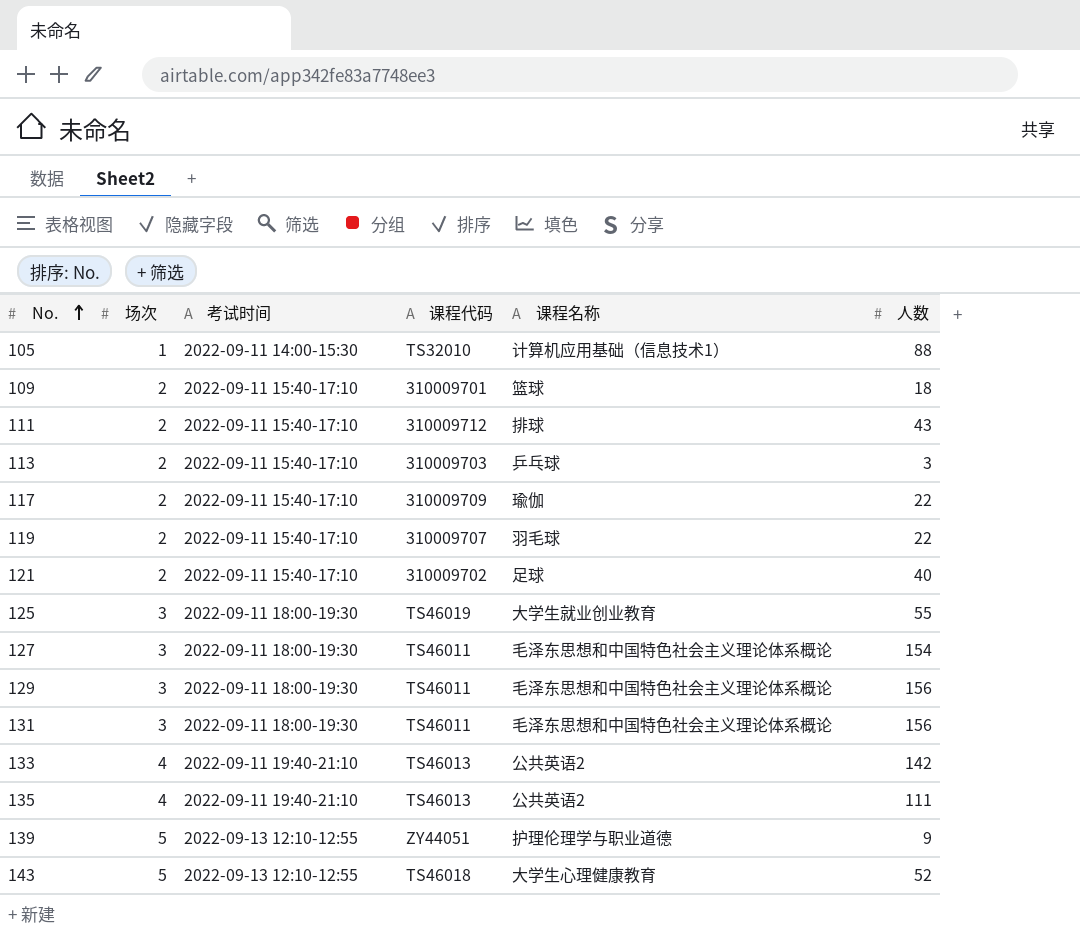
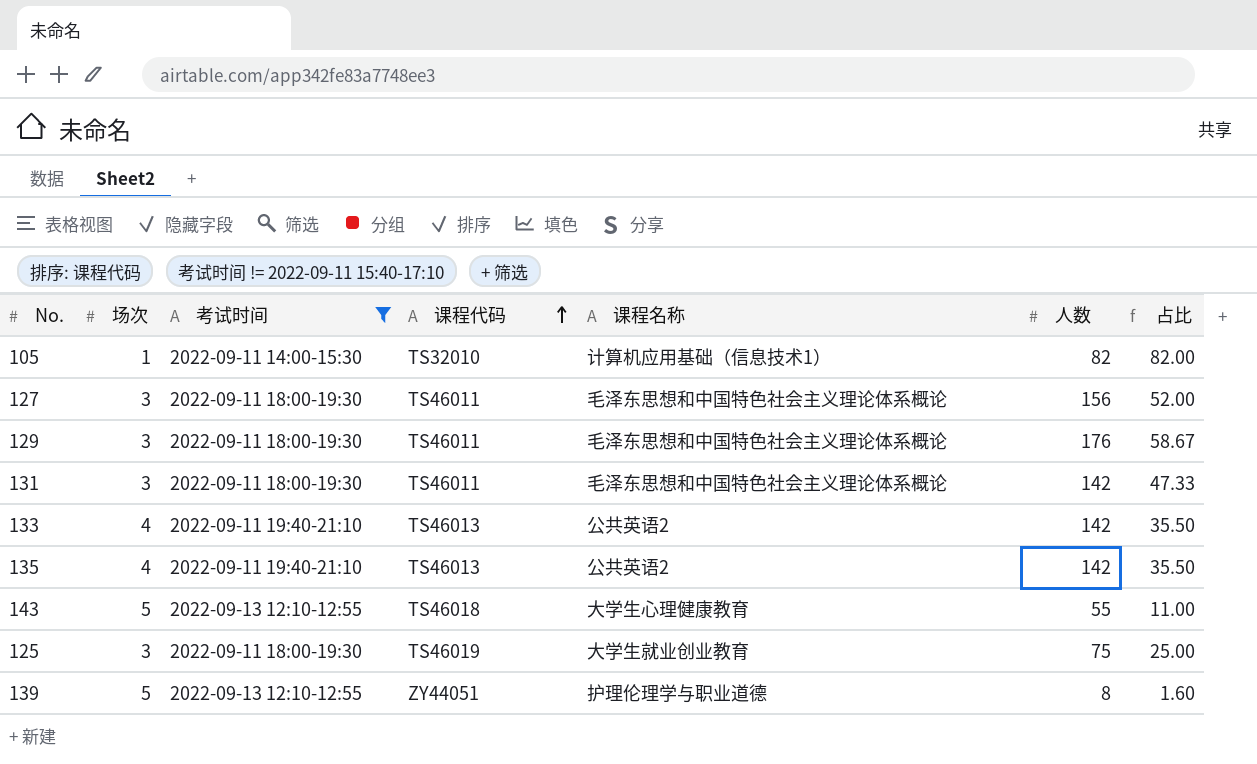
filter: none -> 考试时间 != 2022-09-11 15:40-17:10
row order: No. ascending -> 课程代码 ascending
column 占比 | formula: none -> [人数] / [场次]
105 | 人数: 88 -> 82
127 | 人数: 154 -> 156
129 | 人数: 156 -> 176
131 | 人数: 156 -> 142
135 | 人数: 111 -> 142
143 | 人数: 52 -> 55
125 | 人数: 55 -> 75
139 | 人数: 9 -> 8

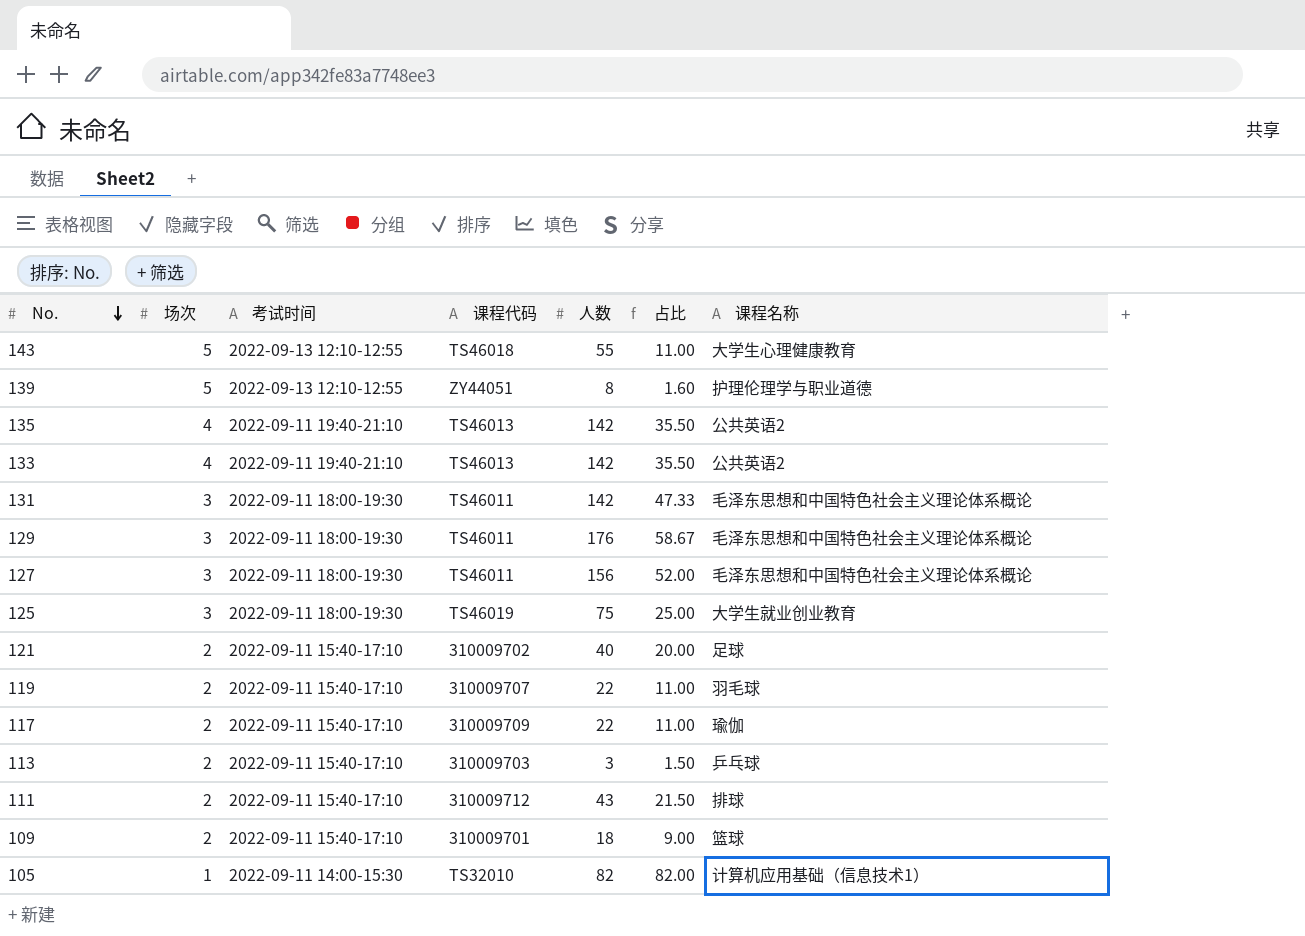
filter: 考试时间 != 2022-09-11 15:40-17:10 -> none
row order: 课程代码 ascending -> No. descending
column 课程名称 | position: 5 -> 7

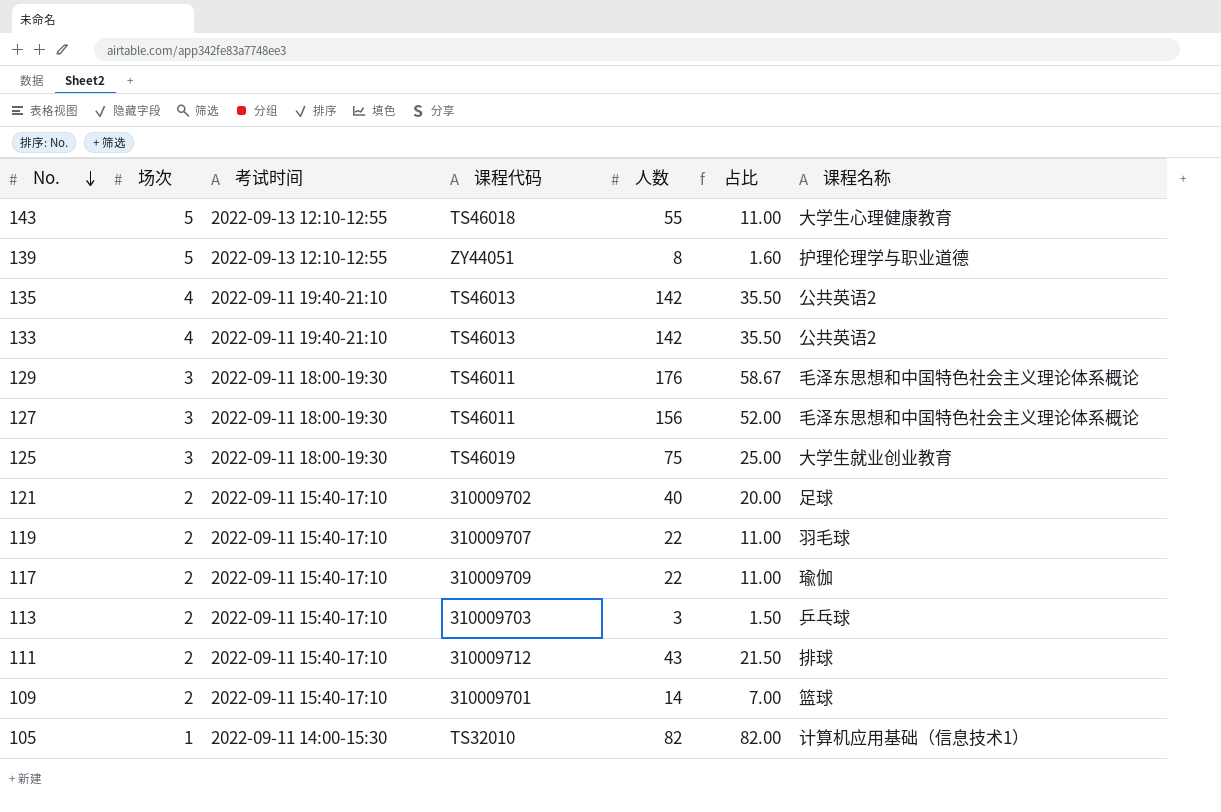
row 131: 3 | 2022-09-11 18:00-19:30 | TS46011 | 142 | 47.33 | 毛泽东思想和中国特色社会主义理论体系概论 -> none
109 | 人数: 18 -> 14
109 | 占比: 9.00 -> 7.00

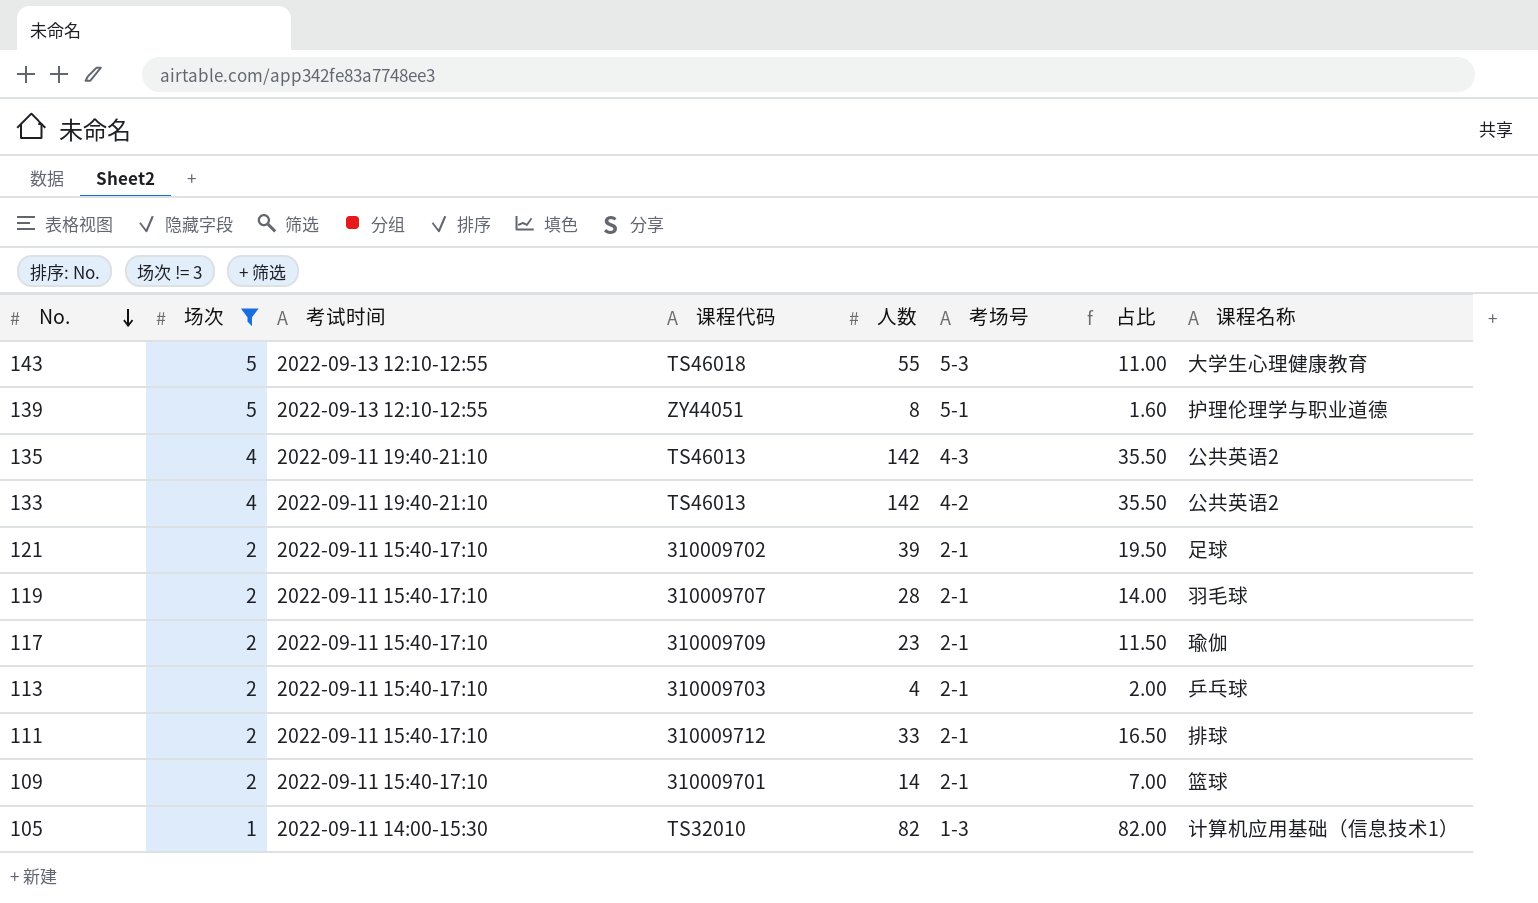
filter: none -> 场次 != 3
column 考场号 | position: none -> 6
121 | 人数: 40 -> 39
121 | 占比: 20.00 -> 19.50
119 | 人数: 22 -> 28
119 | 占比: 11.00 -> 14.00
117 | 人数: 22 -> 23
117 | 占比: 11.00 -> 11.50
113 | 人数: 3 -> 4
113 | 占比: 1.50 -> 2.00
111 | 人数: 43 -> 33
111 | 占比: 21.50 -> 16.50

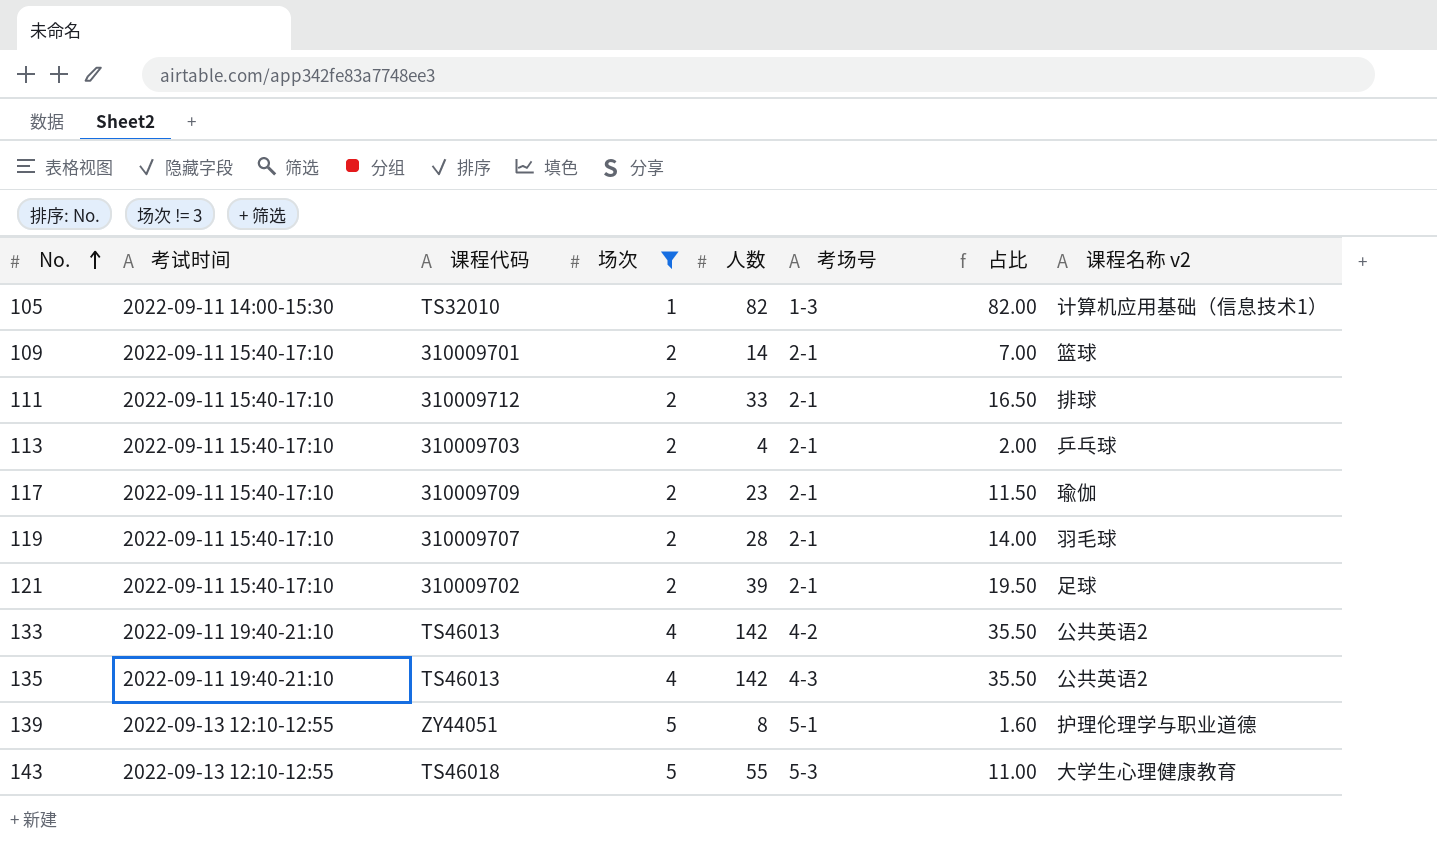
row order: No. descending -> No. ascending
column 场次 | position: 2 -> 4
column name: 课程名称 -> 课程名称 v2

